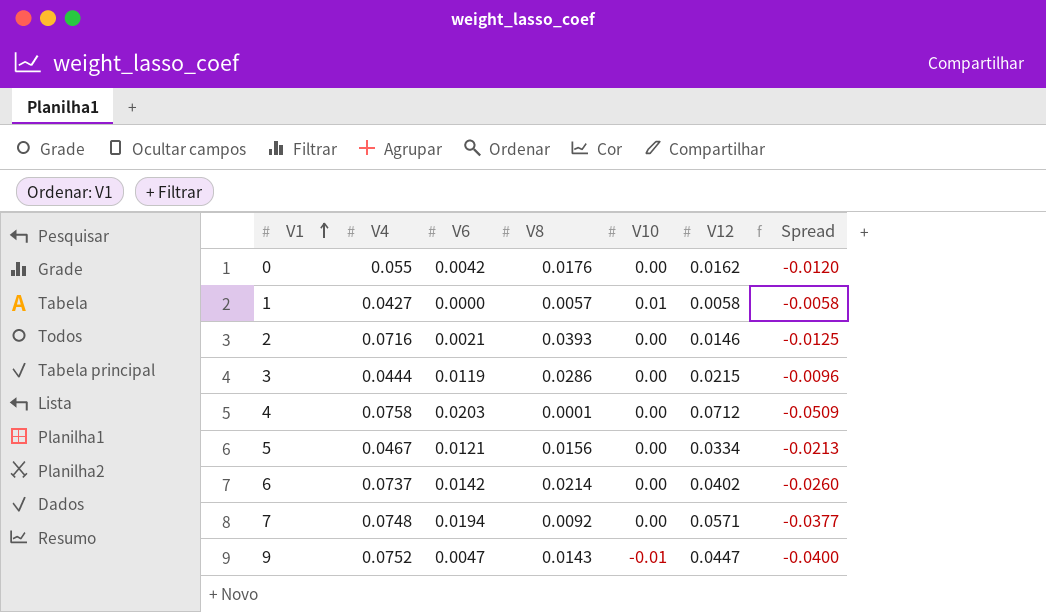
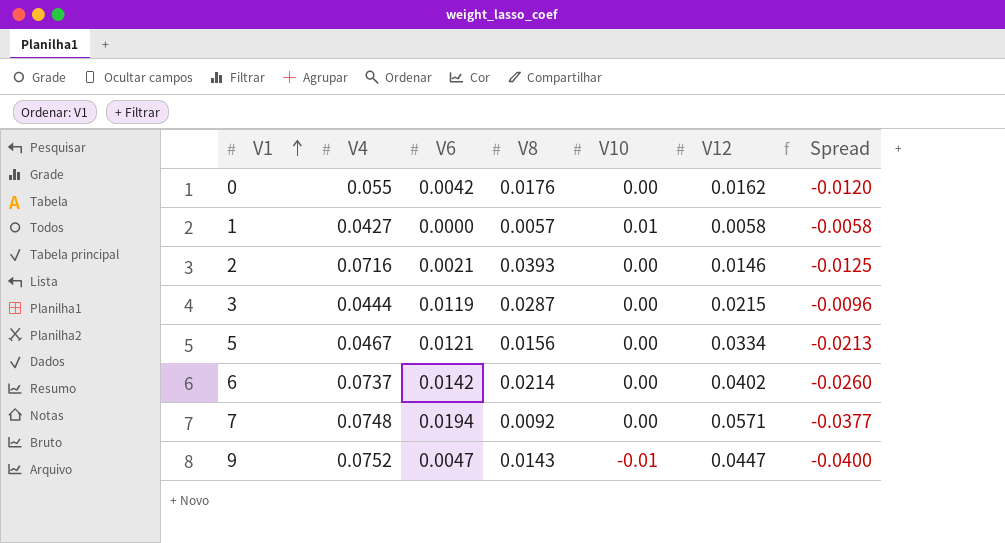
row 4: 0.0758 | 0.0203 | 0.0001 | 0.00 | 0.0712 | -0.0509 -> none
3 | V8: 0.0286 -> 0.0287

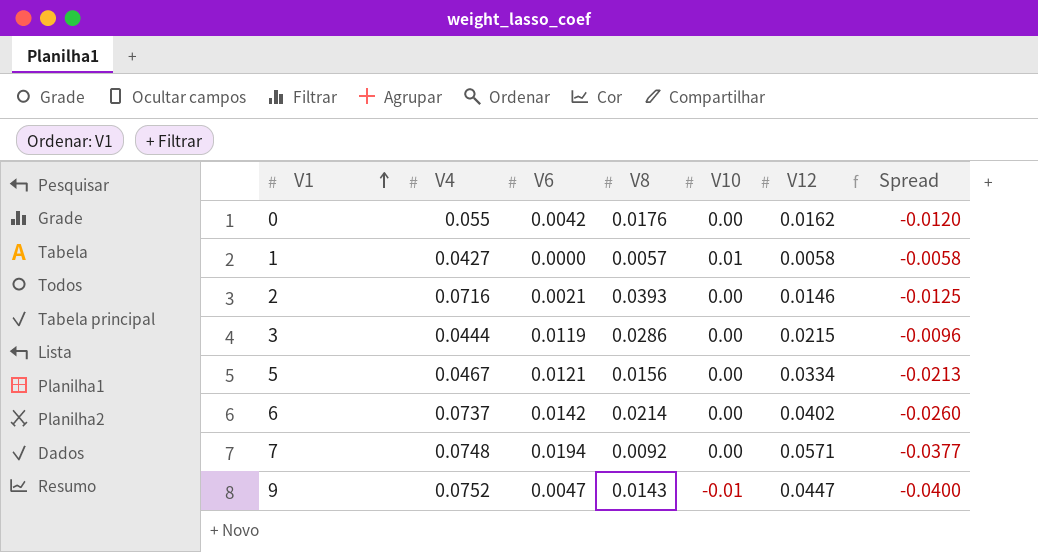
3 | V8: 0.0287 -> 0.0286

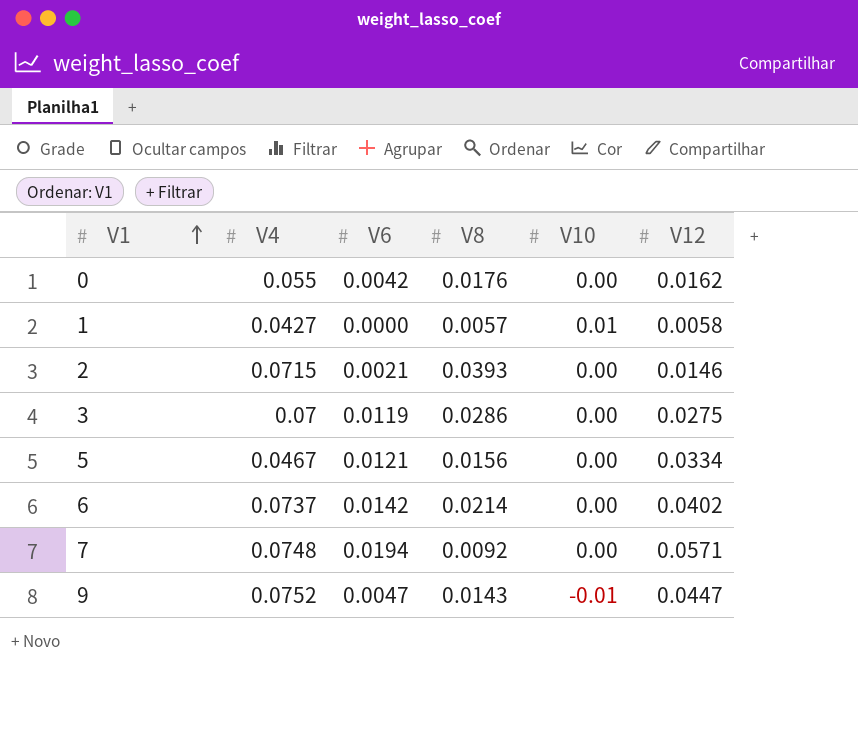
column Spread | formula: [V6] - [V12] -> none
2 | V4: 0.0716 -> 0.0715
3 | V4: 0.0444 -> 0.07
3 | V12: 0.0215 -> 0.0275

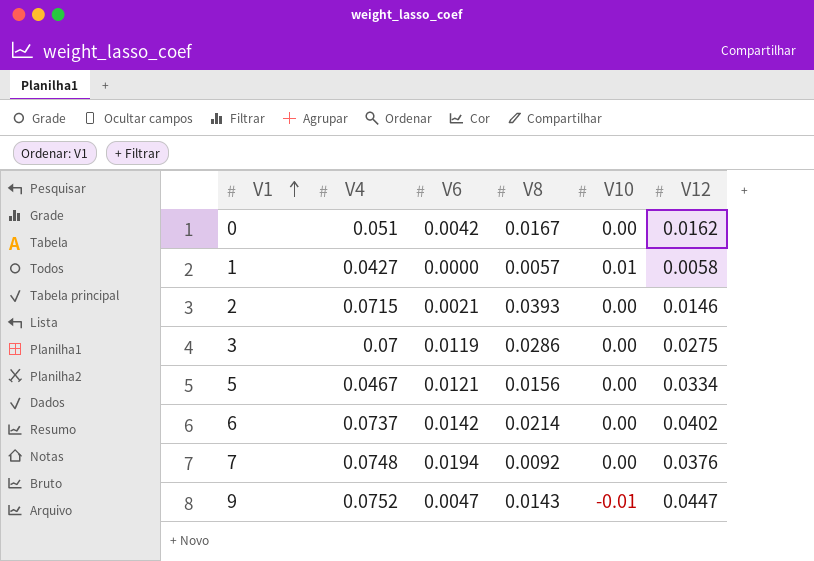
0 | V4: 0.055 -> 0.051
0 | V8: 0.0176 -> 0.0167
7 | V12: 0.0571 -> 0.0376

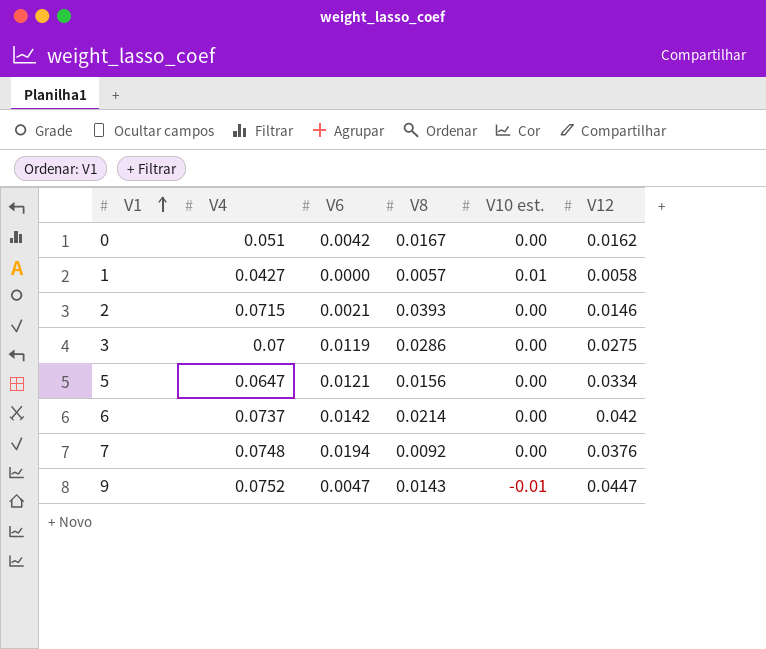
column name: V10 -> V10 est.
5 | V4: 0.0467 -> 0.0647
6 | V12: 0.0402 -> 0.042

